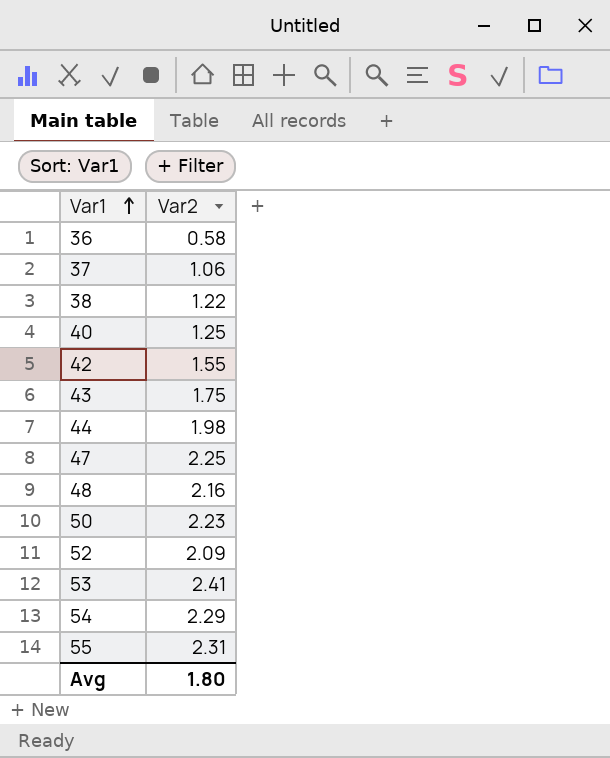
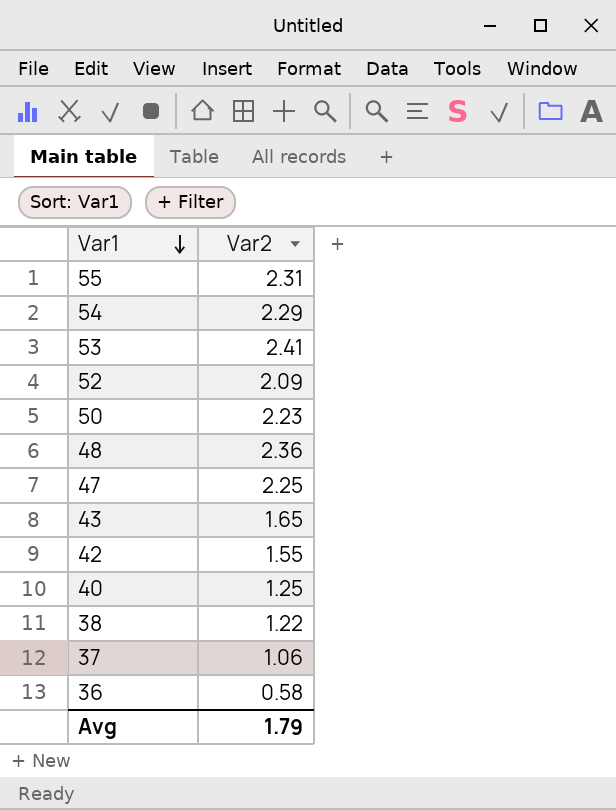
row order: Var1 ascending -> Var1 descending
row 44: 1.98 -> none
48 | Var2: 2.16 -> 2.36
43 | Var2: 1.75 -> 1.65
Avg | Var2: 1.80 -> 1.79

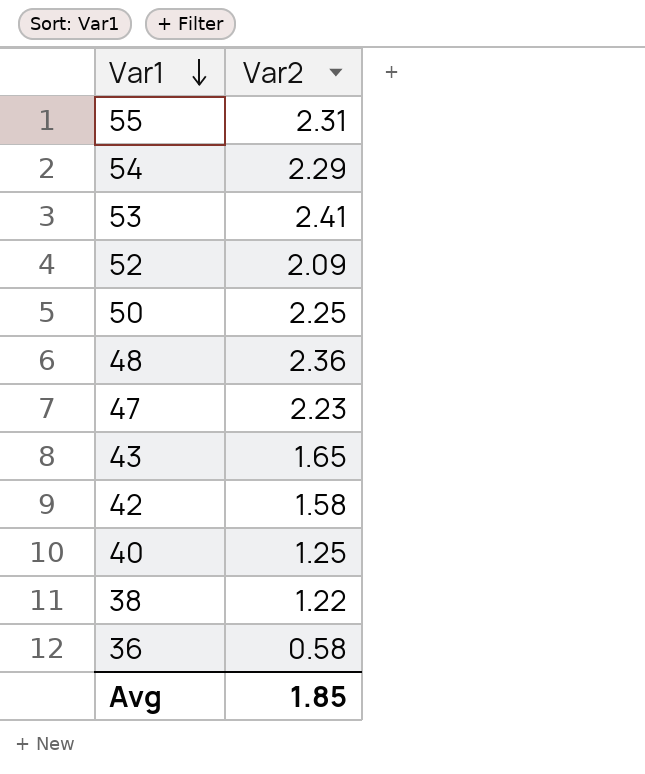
row 37: 1.06 -> none
50 | Var2: 2.23 -> 2.25
47 | Var2: 2.25 -> 2.23
42 | Var2: 1.55 -> 1.58
Avg | Var2: 1.79 -> 1.85

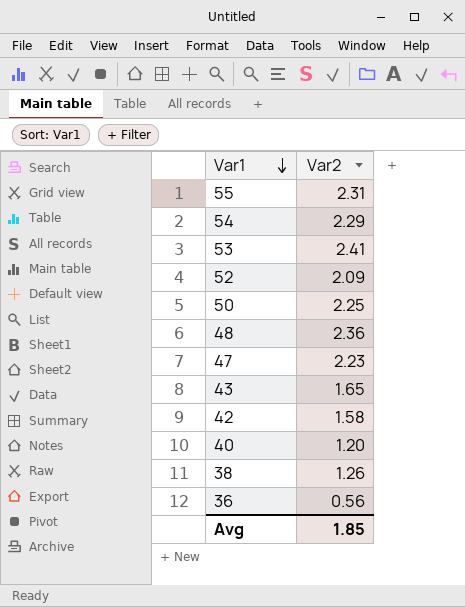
40 | Var2: 1.25 -> 1.20
38 | Var2: 1.22 -> 1.26
36 | Var2: 0.58 -> 0.56

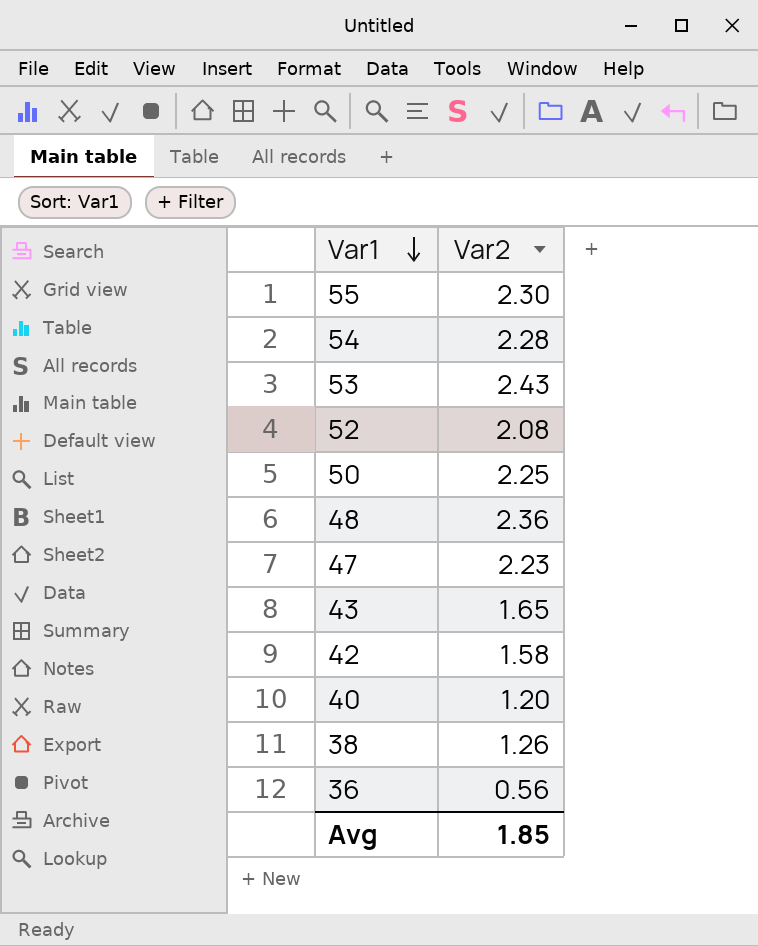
55 | Var2: 2.31 -> 2.30
54 | Var2: 2.29 -> 2.28
53 | Var2: 2.41 -> 2.43
52 | Var2: 2.09 -> 2.08

